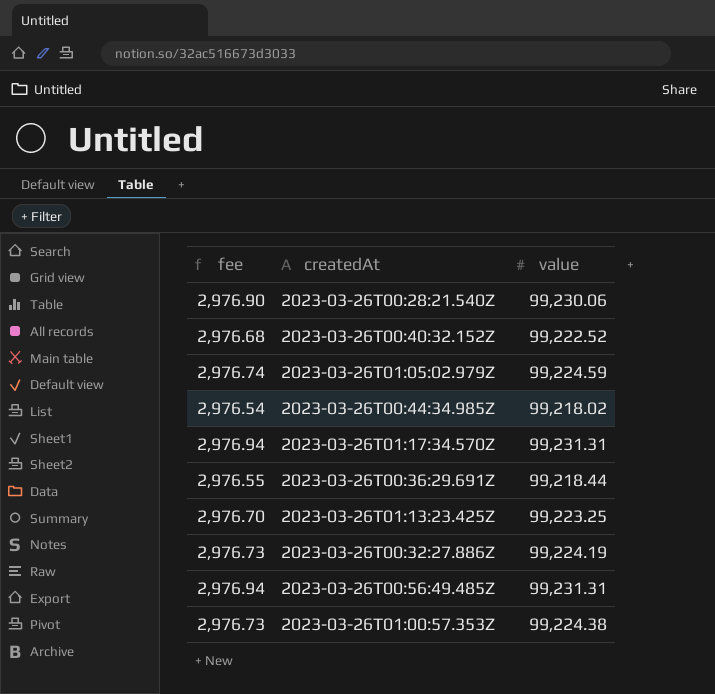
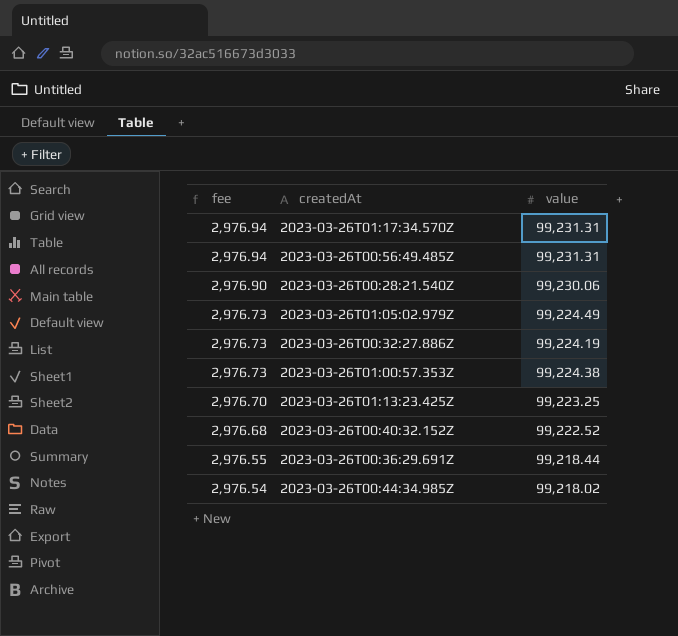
row order: none -> fee descending
2023-03-26T01:05:02.979Z | fee: 2,976.74 -> 2,976.73
2023-03-26T01:05:02.979Z | value: 99,224.59 -> 99,224.49

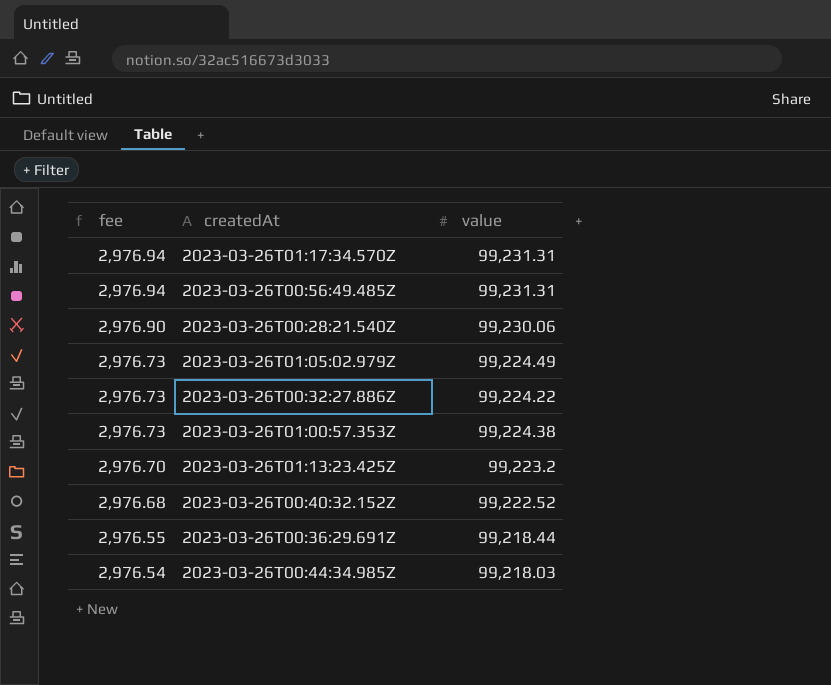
2023-03-26T00:32:27.886Z | value: 99,224.19 -> 99,224.22
2023-03-26T01:13:23.425Z | value: 99,223.25 -> 99,223.2
2023-03-26T00:44:34.985Z | value: 99,218.02 -> 99,218.03

